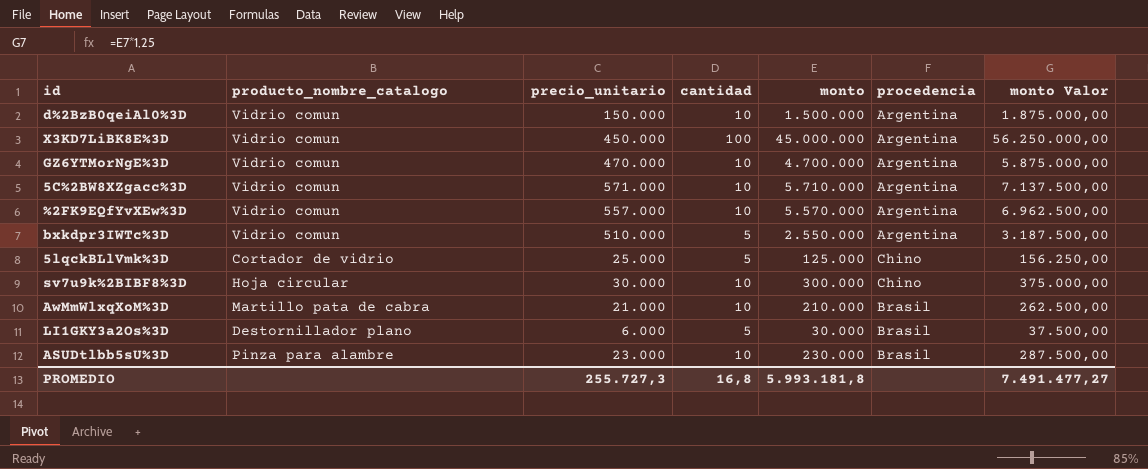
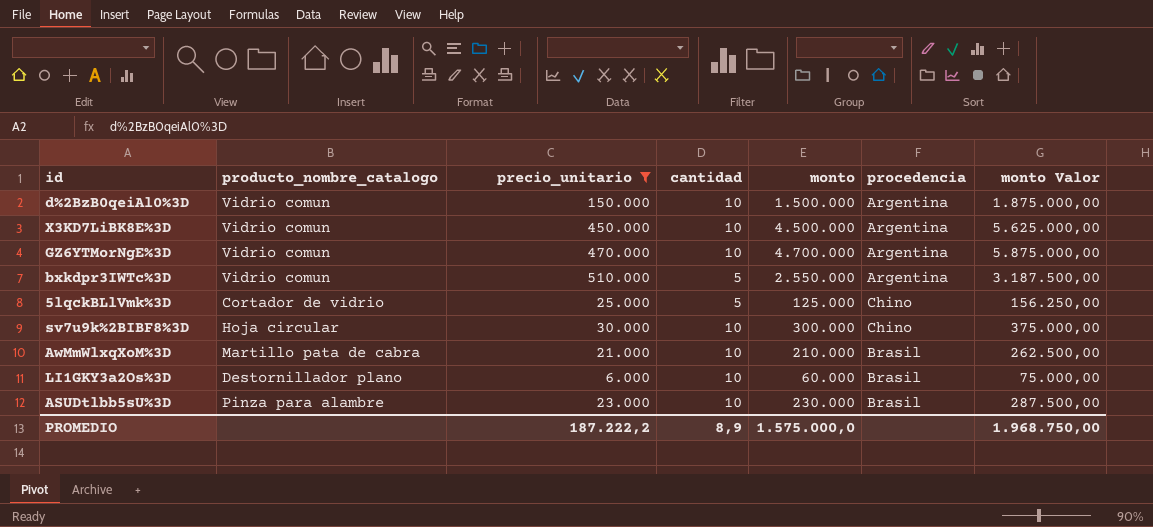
filter: none -> precio_unitario <= 510.000
X3KD7LiBK8E%3D | cantidad: 100 -> 10
X3KD7LiBK8E%3D | monto: 45.000.000 -> 4.500.000
X3KD7LiBK8E%3D | monto Valor: 56.250.000,00 -> 5.625.000,00
LI1GKY3a2Os%3D | cantidad: 5 -> 10
LI1GKY3a2Os%3D | monto: 30.000 -> 60.000
LI1GKY3a2Os%3D | monto Valor: 37.500,00 -> 75.000,00
PROMEDIO | precio_unitario: 255.727,3 -> 187.222,2
PROMEDIO | cantidad: 16,8 -> 8,9
PROMEDIO | monto: 5.993.181,8 -> 1.575.000,0
PROMEDIO | monto Valor: 7.491.477,27 -> 1.968.750,00

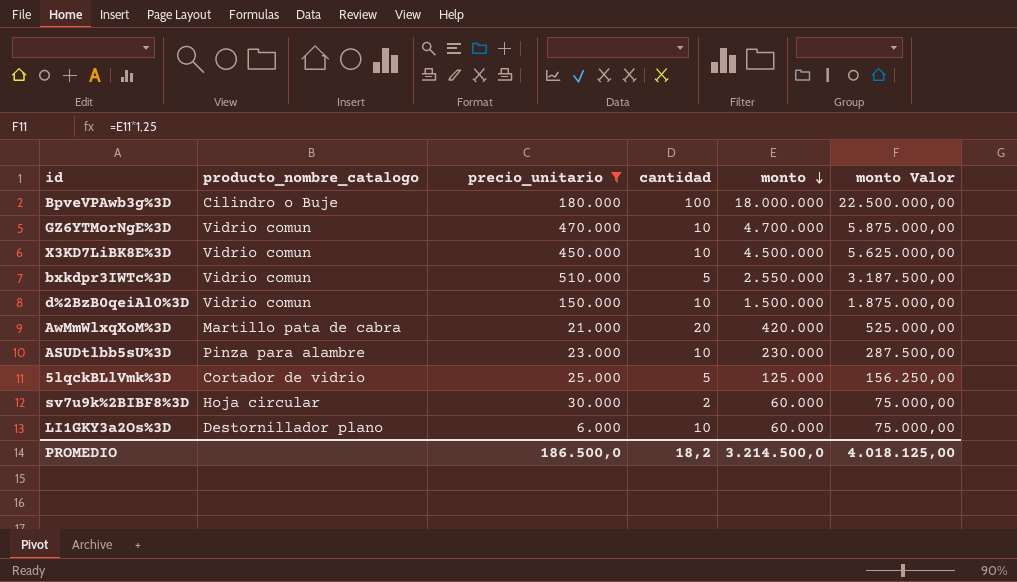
row order: none -> monto descending
column procedencia | position: 6 -> none
row BpveVPAwb3g%3D: none -> Cilindro o Buje | 180.000 | 100 | 18.000.000 | 22.500.000,00
AwMmWlxqXoM%3D | cantidad: 10 -> 20
AwMmWlxqXoM%3D | monto: 210.000 -> 420.000
AwMmWlxqXoM%3D | monto Valor: 262.500,00 -> 525.000,00
sv7u9k%2BIBF8%3D | cantidad: 10 -> 2
sv7u9k%2BIBF8%3D | monto: 300.000 -> 60.000
sv7u9k%2BIBF8%3D | monto Valor: 375.000,00 -> 75.000,00
PROMEDIO | precio_unitario: 187.222,2 -> 186.500,0
PROMEDIO | cantidad: 8,9 -> 18,2
PROMEDIO | monto: 1.575.000,0 -> 3.214.500,0
PROMEDIO | monto Valor: 1.968.750,00 -> 4.018.125,00

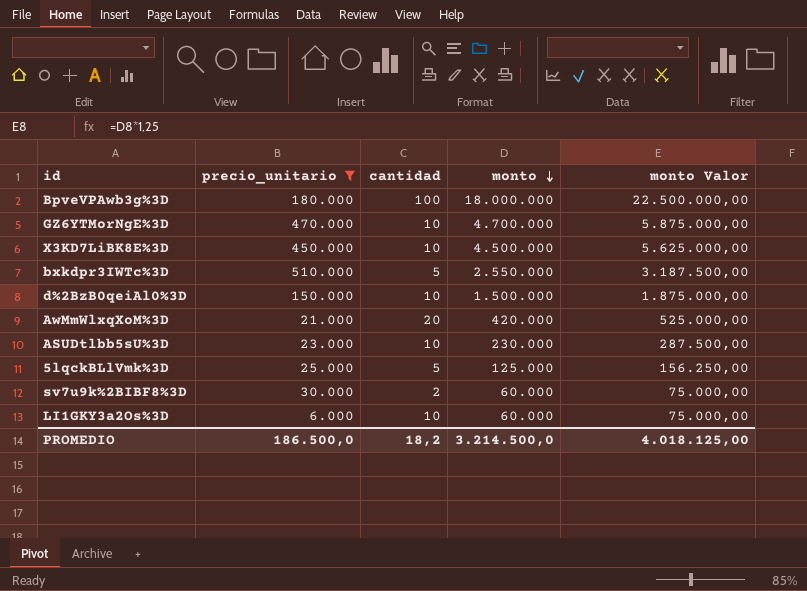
column producto_nombre_catalogo | position: 2 -> none

